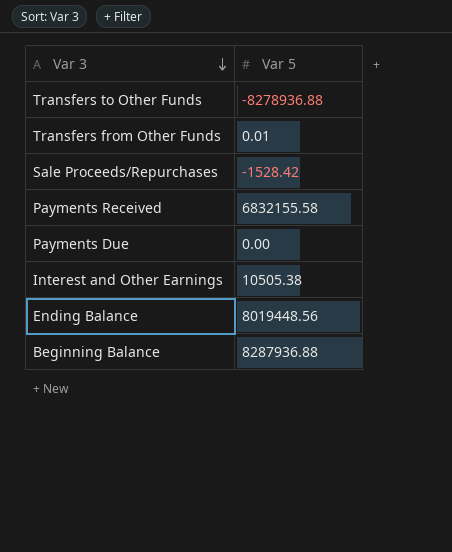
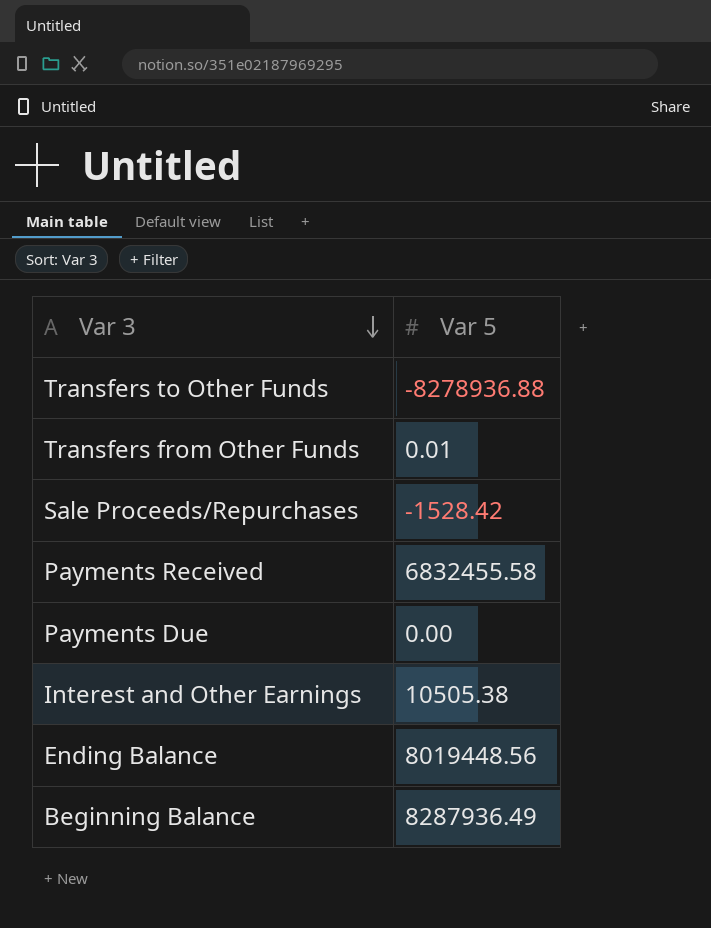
Payments Received | Var 5: 6832155.58 -> 6832455.58
Beginning Balance | Var 5: 8287936.88 -> 8287936.49

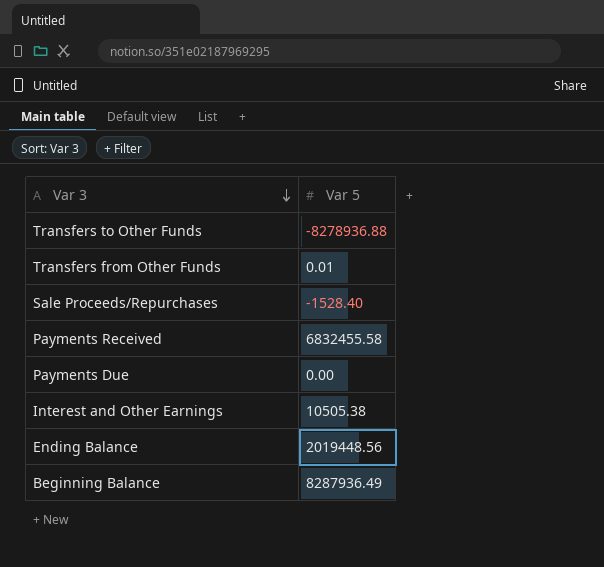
Sale Proceeds/Repurchases | Var 5: -1528.42 -> -1528.40
Ending Balance | Var 5: 8019448.56 -> 2019448.56

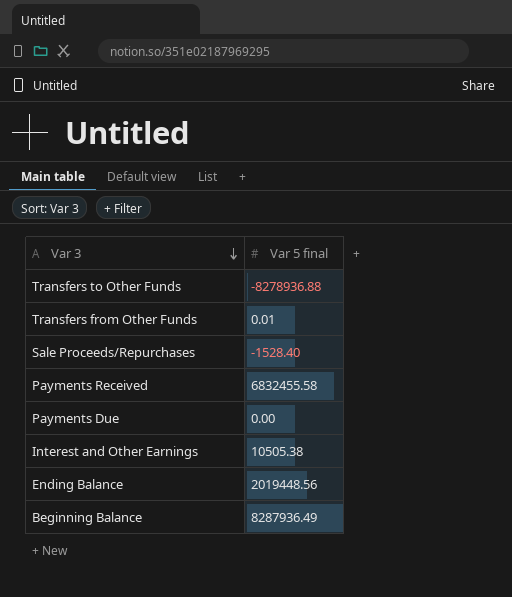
column name: Var 5 -> Var 5 final

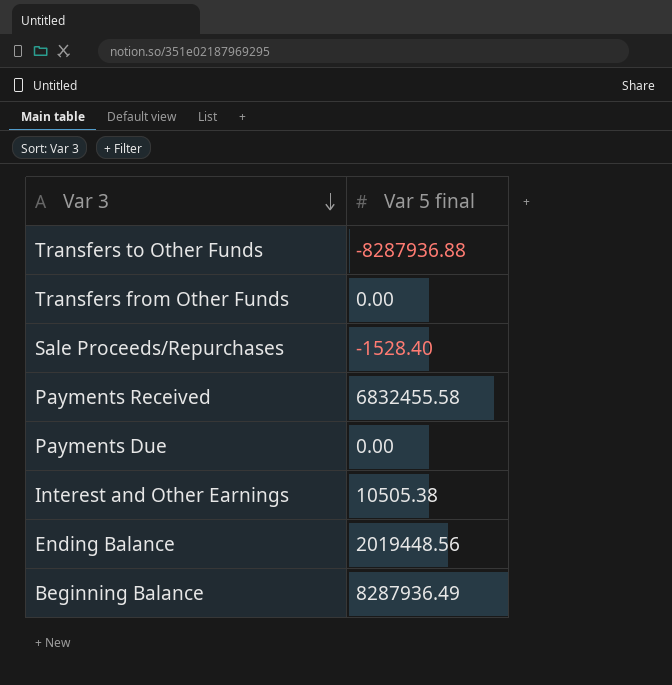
Transfers to Other Funds | Var 5 final: -8278936.88 -> -8287936.88
Transfers from Other Funds | Var 5 final: 0.01 -> 0.00

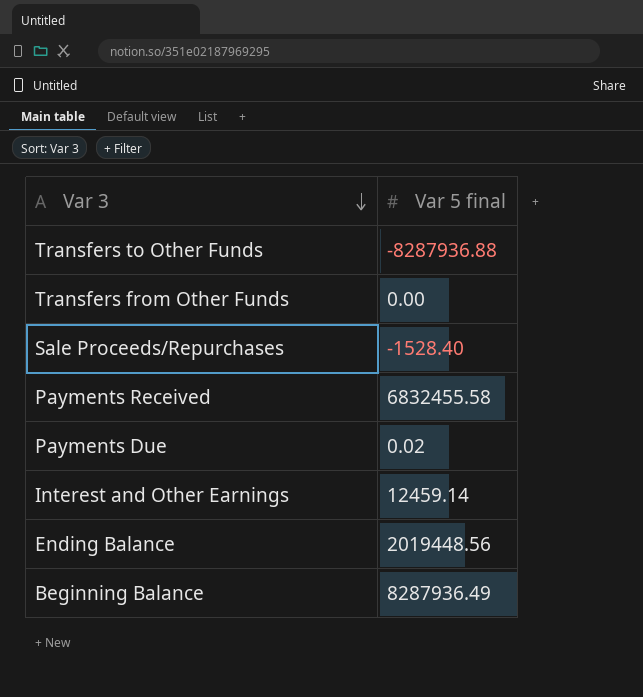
Payments Due | Var 5 final: 0.00 -> 0.02
Interest and Other Earnings | Var 5 final: 10505.38 -> 12459.14

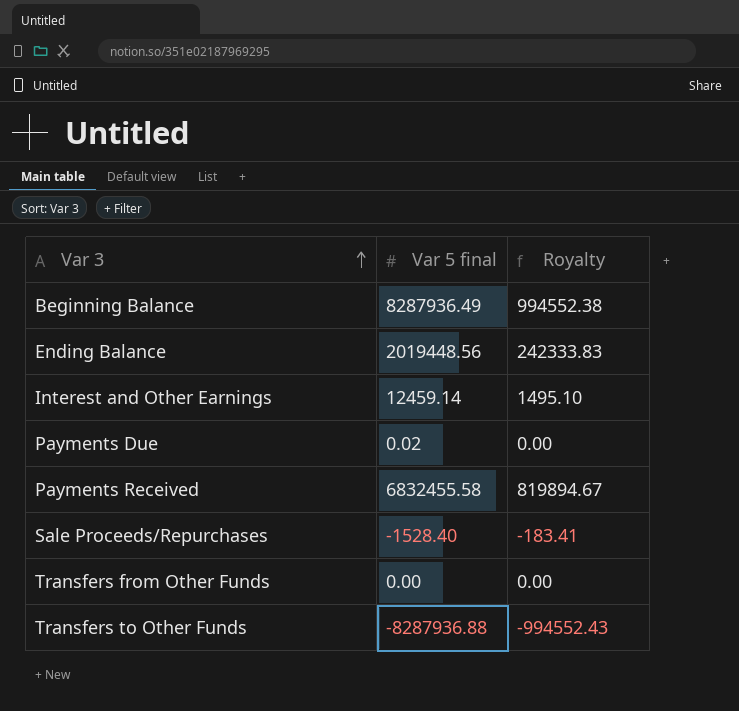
row order: Var 3 descending -> Var 3 ascending
column Royalty | formula: none -> [Var 5 final] * 0.12

